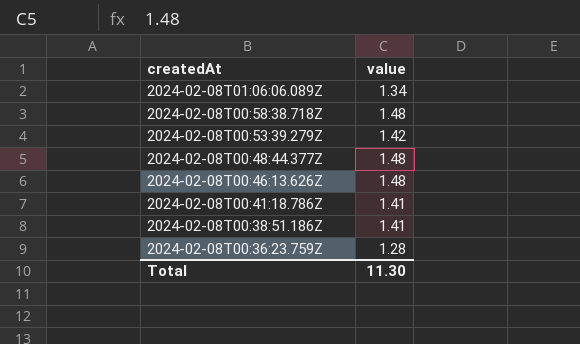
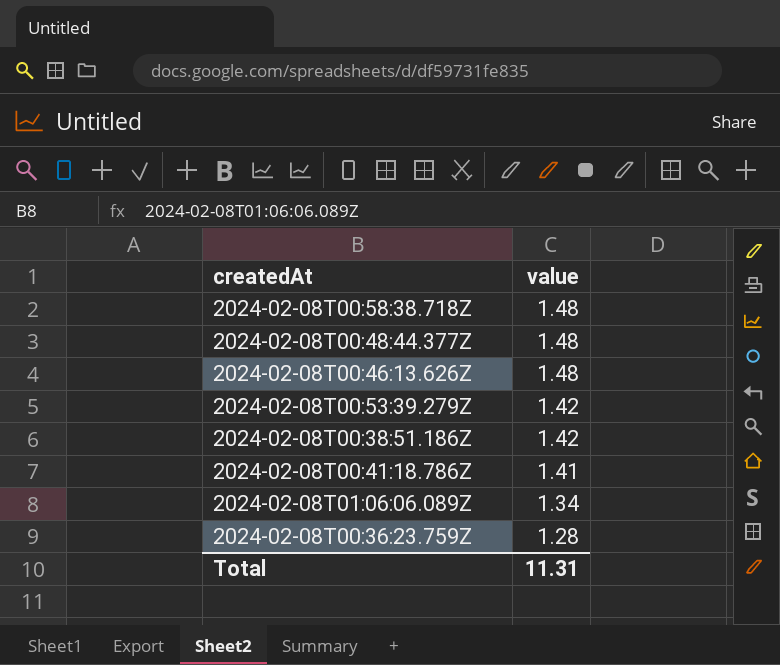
row order: createdAt descending -> value descending
2024-02-08T00:38:51.186Z | value: 1.41 -> 1.42
Total | value: 11.30 -> 11.31

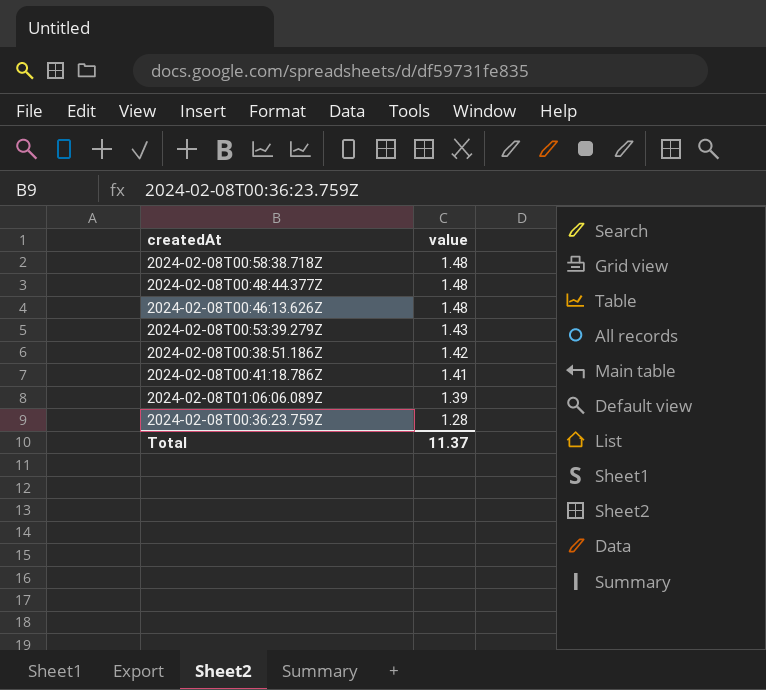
2024-02-08T00:53:39.279Z | value: 1.42 -> 1.43
2024-02-08T01:06:06.089Z | value: 1.34 -> 1.39
Total | value: 11.31 -> 11.37

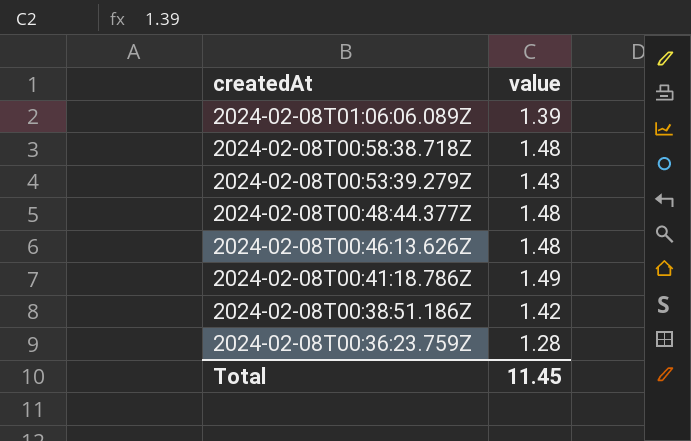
row order: value descending -> createdAt descending
2024-02-08T00:41:18.786Z | value: 1.41 -> 1.49
Total | value: 11.37 -> 11.45

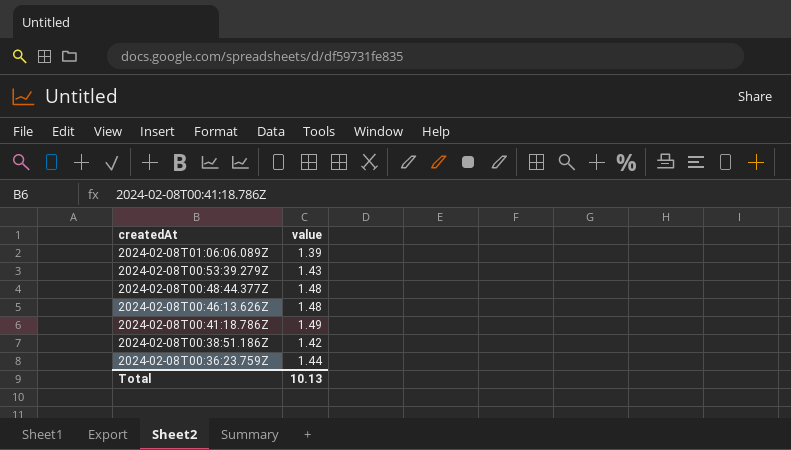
row 2024-02-08T00:58:38.718Z: 1.48 -> none
2024-02-08T00:36:23.759Z | value: 1.28 -> 1.44
Total | value: 11.45 -> 10.13

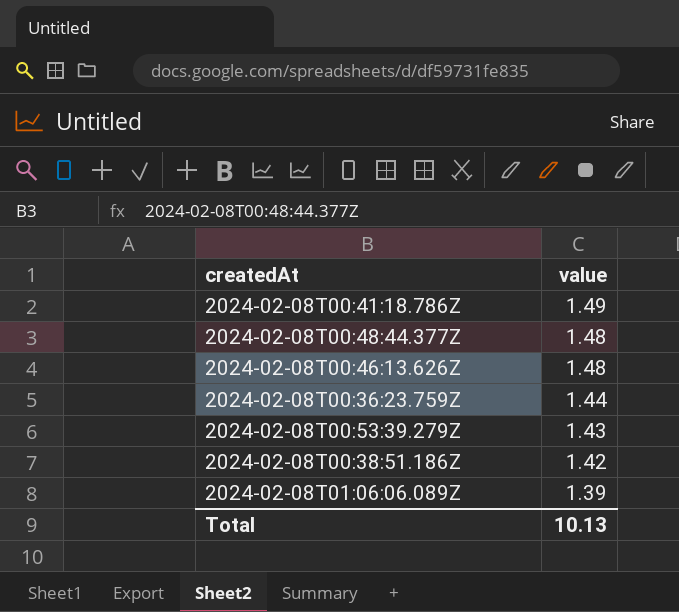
row order: createdAt descending -> value descending

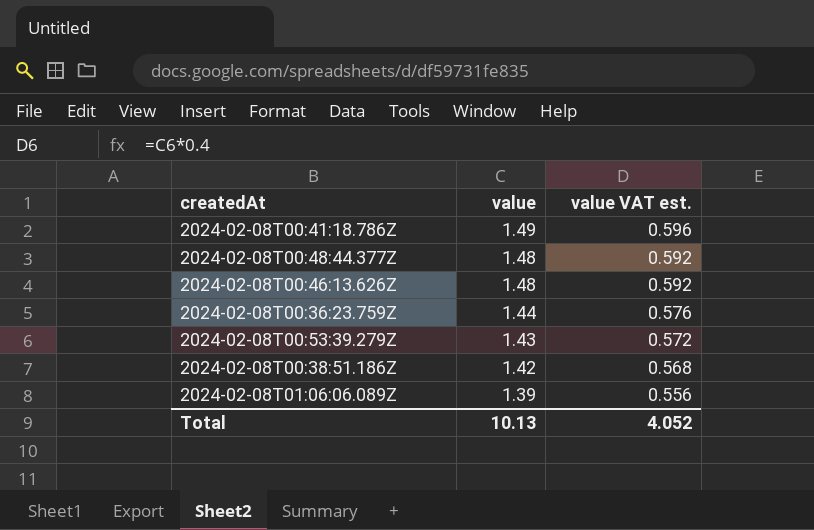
column value VAT est. | formula: none -> [value] * 0.4

